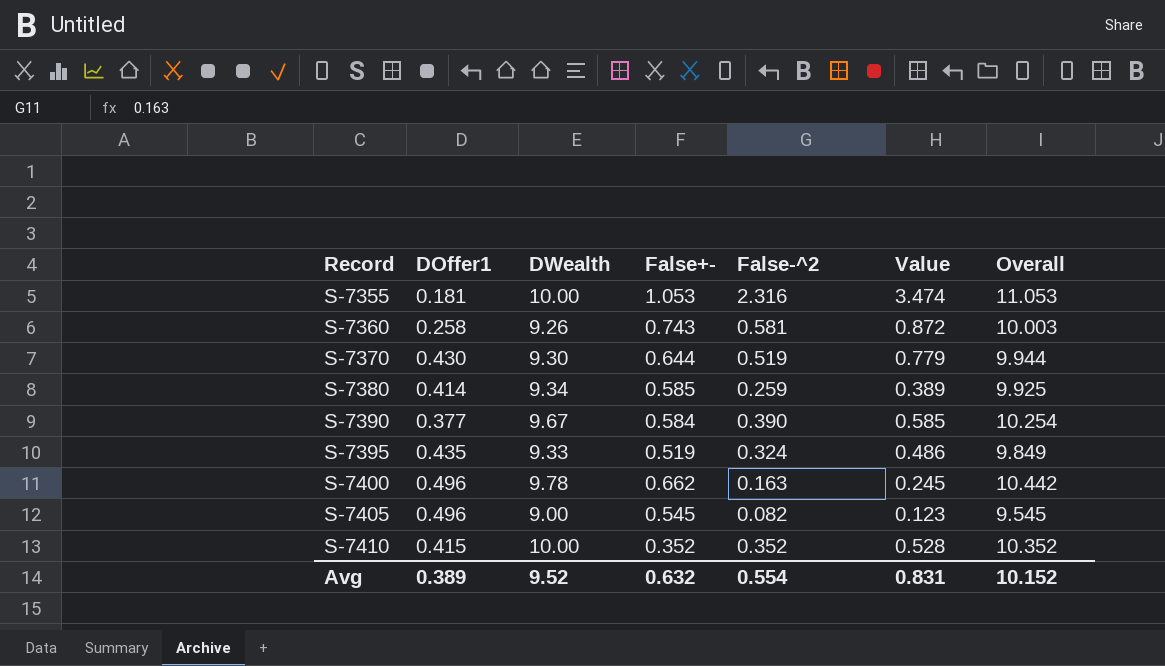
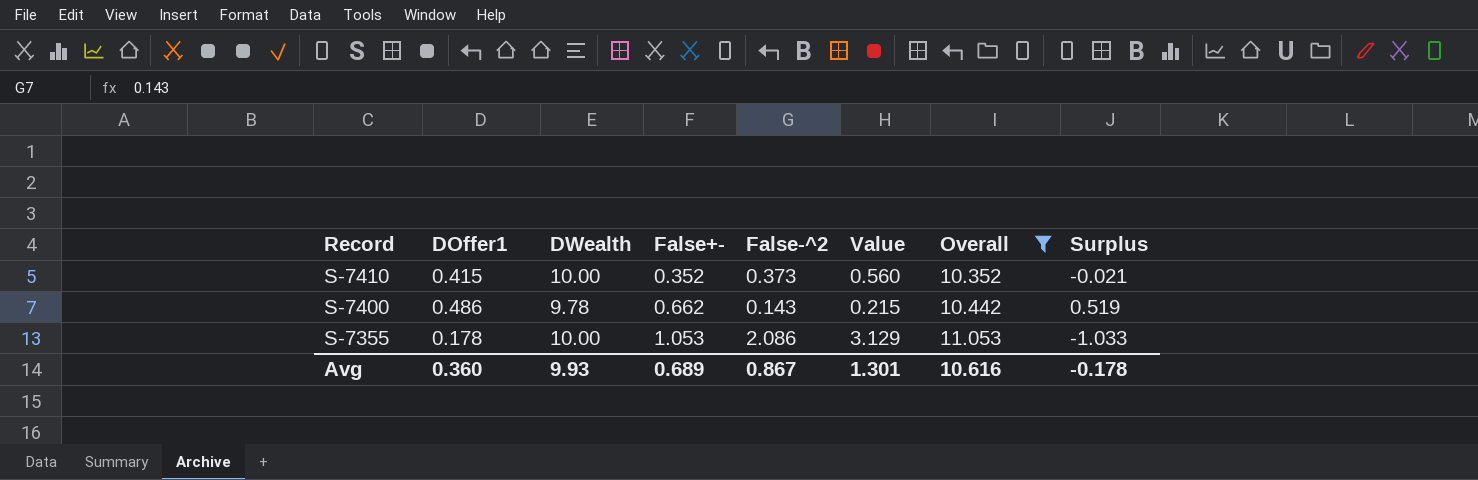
filter: none -> Overall >= 10.352
row order: Record ascending -> Record descending
column Surplus | formula: none -> [False+-] - [False-^2]
S-7410 | False-^2: 0.352 -> 0.373
S-7410 | Value: 0.528 -> 0.560
S-7400 | DOffer1: 0.496 -> 0.486
S-7400 | False-^2: 0.163 -> 0.143
S-7400 | Value: 0.245 -> 0.215
S-7355 | DOffer1: 0.181 -> 0.178
S-7355 | False-^2: 2.316 -> 2.086
S-7355 | Value: 3.474 -> 3.129
Avg | DOffer1: 0.389 -> 0.360
Avg | DWealth: 9.52 -> 9.93
Avg | False+-: 0.632 -> 0.689
Avg | False-^2: 0.554 -> 0.867
Avg | Value: 0.831 -> 1.301
Avg | Overall: 10.152 -> 10.616

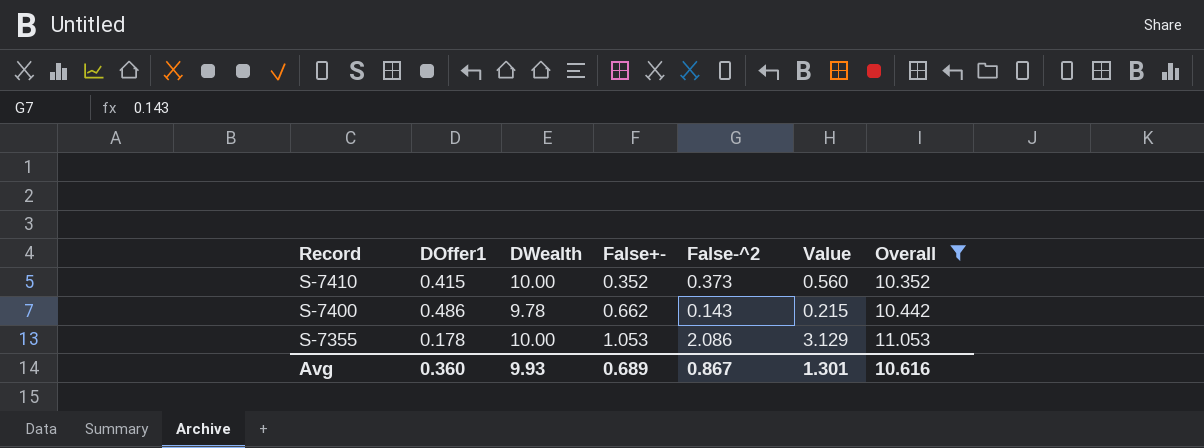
column Surplus | formula: [False+-] - [False-^2] -> none

